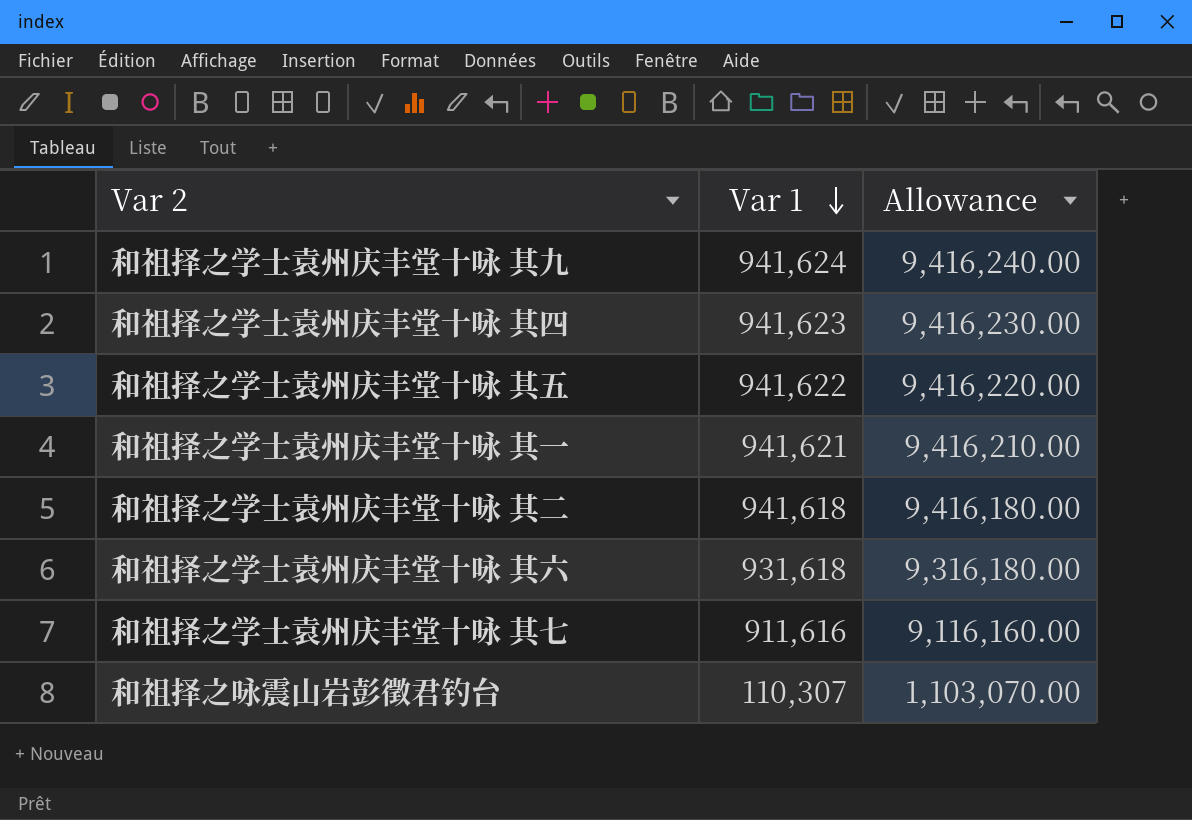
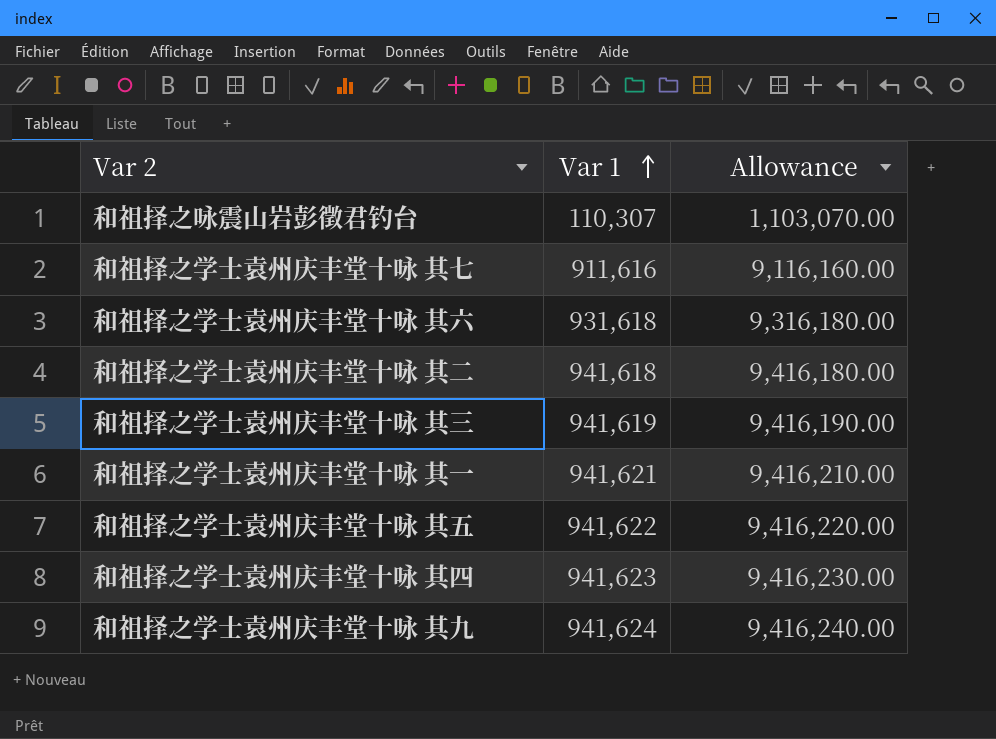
row order: Var 1 descending -> Var 1 ascending
row 和祖择之学士袁州庆丰堂十咏 其三: none -> 941,619 | 9,416,190.00

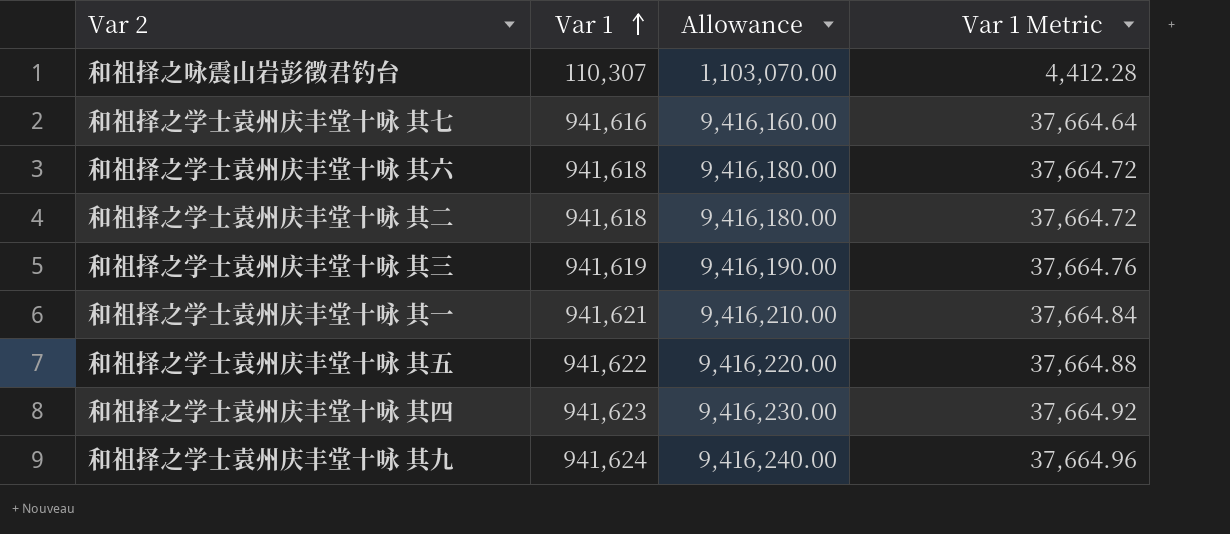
column Var 1 Metric | formula: none -> [Var 1] * 0.04
和祖择之学士袁州庆丰堂十咏 其七 | Var 1: 911,616 -> 941,616
和祖择之学士袁州庆丰堂十咏 其七 | Allowance: 9,116,160.00 -> 9,416,160.00
和祖择之学士袁州庆丰堂十咏 其六 | Var 1: 931,618 -> 941,618
和祖择之学士袁州庆丰堂十咏 其六 | Allowance: 9,316,180.00 -> 9,416,180.00

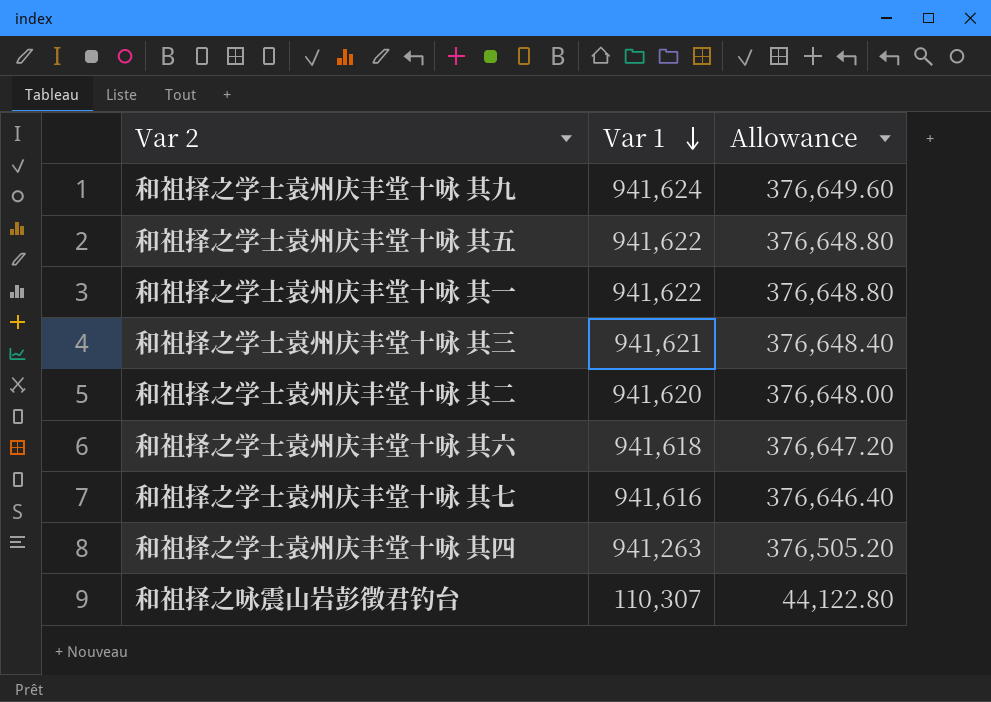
row order: Var 1 ascending -> Var 1 descending
column Var 1 Metric | formula: [Var 1] * 0.04 -> none
column Allowance | formula: [Var 1] * 10 -> [Var 1] * 0.4
和祖择之学士袁州庆丰堂十咏 其一 | Var 1: 941,621 -> 941,622
和祖择之学士袁州庆丰堂十咏 其三 | Var 1: 941,619 -> 941,621
和祖择之学士袁州庆丰堂十咏 其二 | Var 1: 941,618 -> 941,620
和祖择之学士袁州庆丰堂十咏 其四 | Var 1: 941,623 -> 941,263

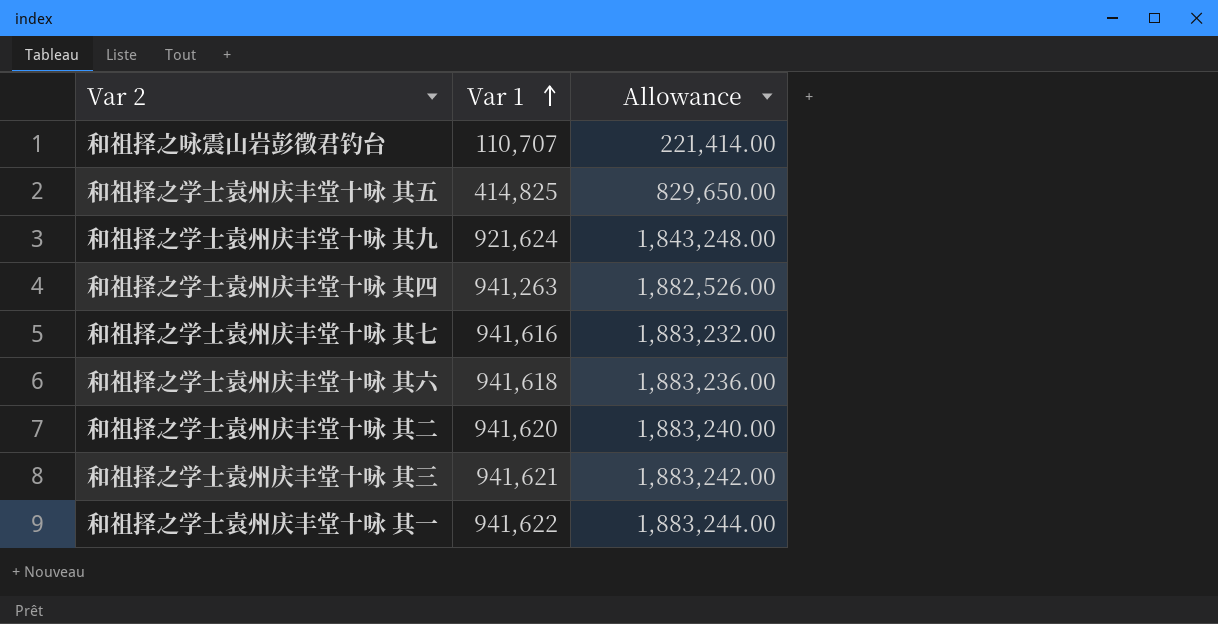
row order: Var 1 descending -> Var 1 ascending
column Allowance | formula: [Var 1] * 0.4 -> [Var 1] * 2
和祖择之咏震山岩彭徵君钓台 | Var 1: 110,307 -> 110,707
和祖择之学士袁州庆丰堂十咏 其五 | Var 1: 941,622 -> 414,825
和祖择之学士袁州庆丰堂十咏 其九 | Var 1: 941,624 -> 921,624

